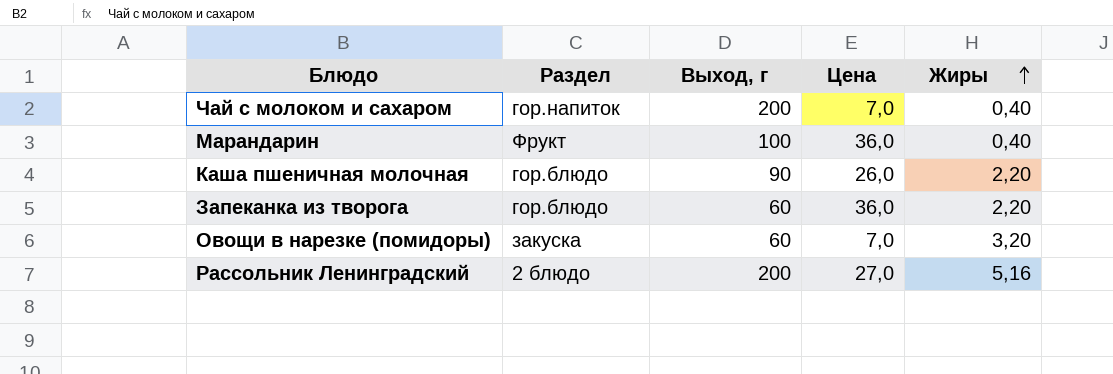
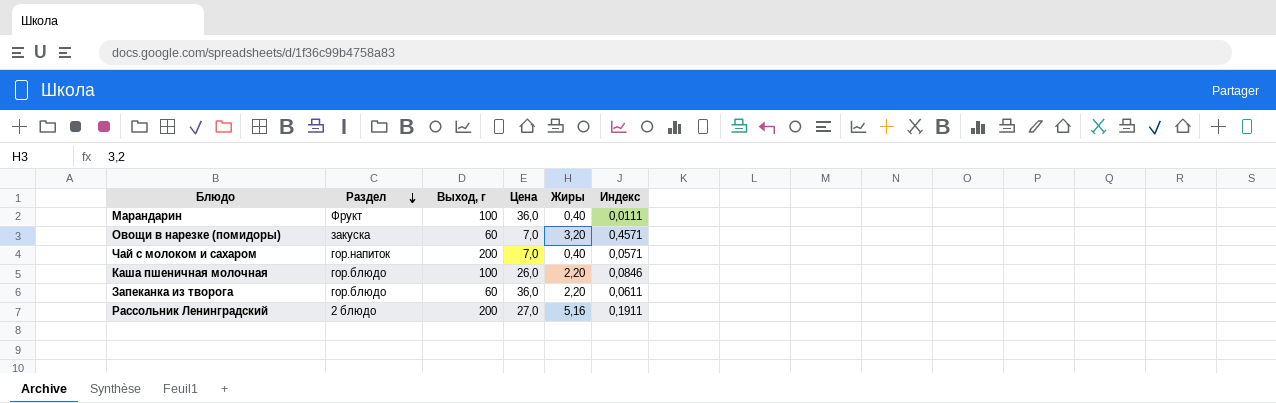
row order: Жиры ascending -> Раздел descending
column Индекс | formula: none -> [Жиры] / [Цена]
Каша пшеничная молочная | Выход, г: 90 -> 100

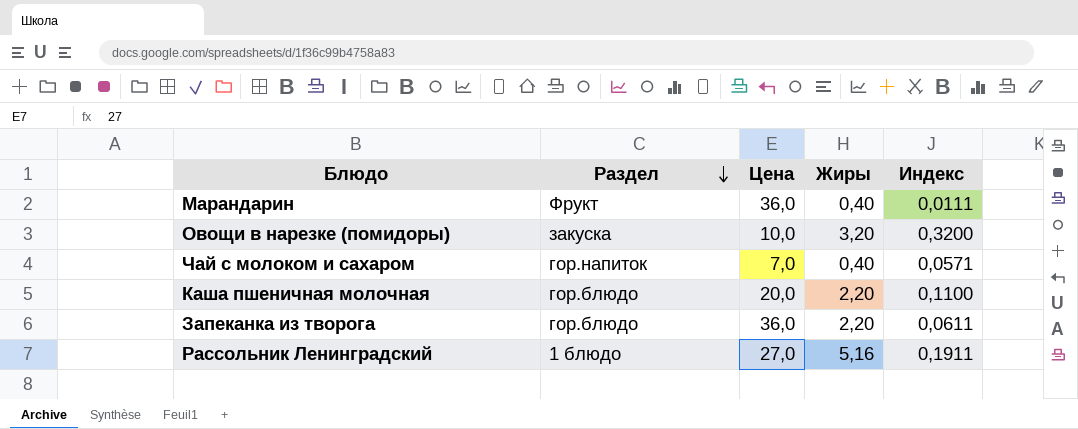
column Выход, г | position: 3 -> none
Овощи в нарезке (помидоры) | Цена: 7,0 -> 10,0
Овощи в нарезке (помидоры) | Индекс: 0,4571 -> 0,3200
Каша пшеничная молочная | Цена: 26,0 -> 20,0
Каша пшеничная молочная | Индекс: 0,0846 -> 0,1100
Рассольник Ленинградский | Раздел: 2 блюдо -> 1 блюдо

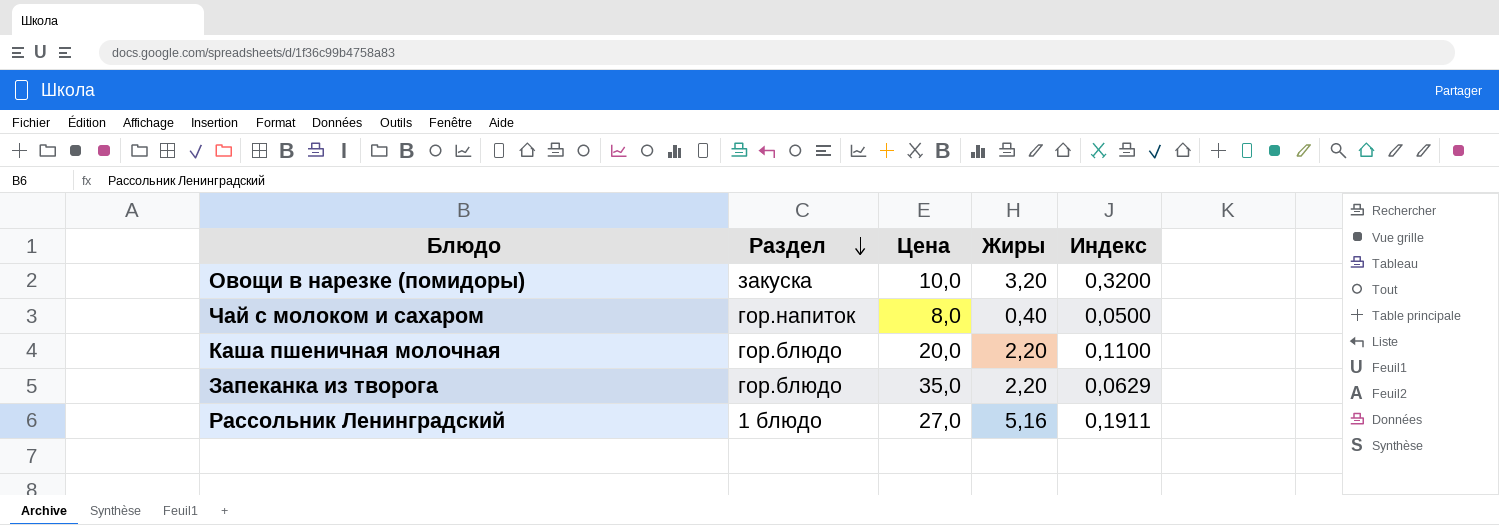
row Марандарин: Фрукт | 36,0 | 0,40 | 0,0111 -> none
Чай с молоком и сахаром | Цена: 7,0 -> 8,0
Чай с молоком и сахаром | Индекс: 0,0571 -> 0,0500
Запеканка из творога | Цена: 36,0 -> 35,0
Запеканка из творога | Индекс: 0,0611 -> 0,0629

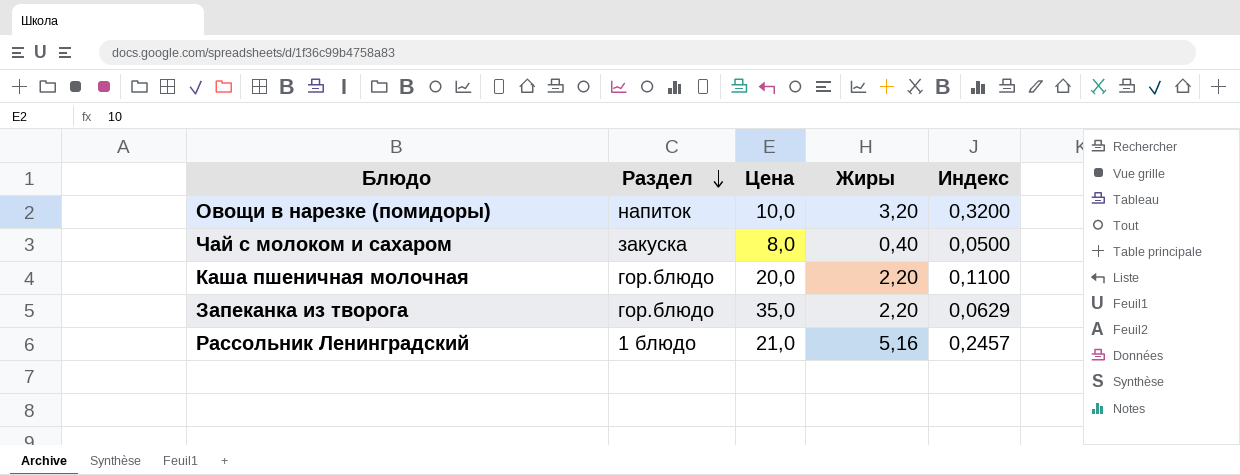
Овощи в нарезке (помидоры) | Раздел: закуска -> напиток
Чай с молоком и сахаром | Раздел: гор.напиток -> закуска
Рассольник Ленинградский | Цена: 27,0 -> 21,0
Рассольник Ленинградский | Индекс: 0,1911 -> 0,2457

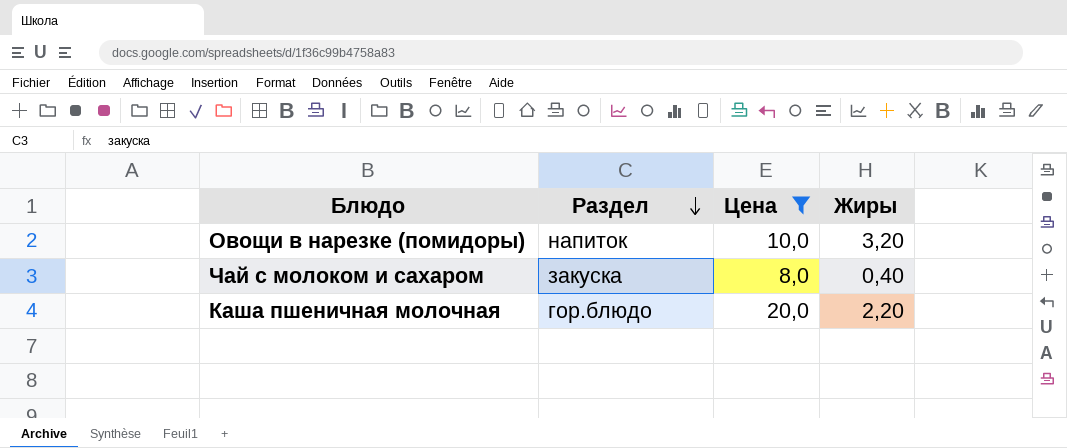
filter: none -> Цена <= 20,0
column Индекс | formula: [Жиры] / [Цена] -> none

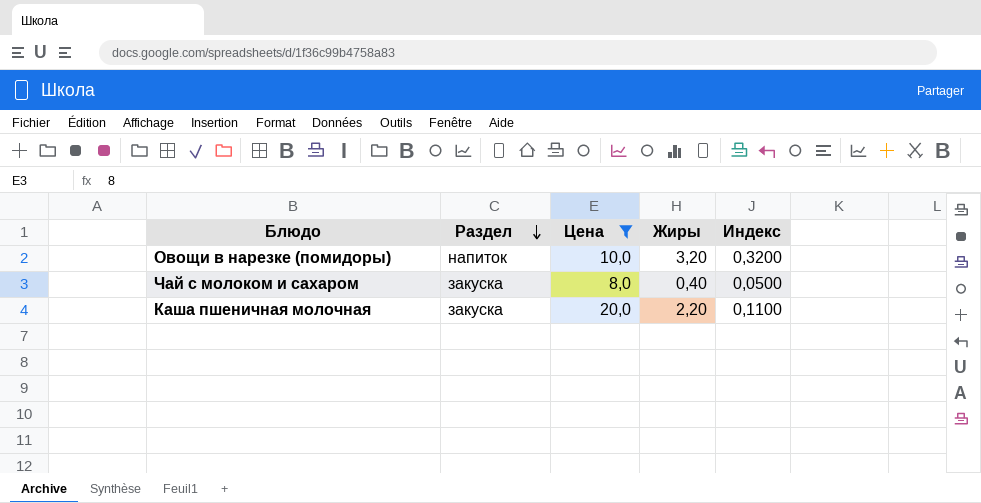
column Индекс | formula: none -> [Жиры] / [Цена]
Каша пшеничная молочная | Раздел: гор.блюдо -> закуска

